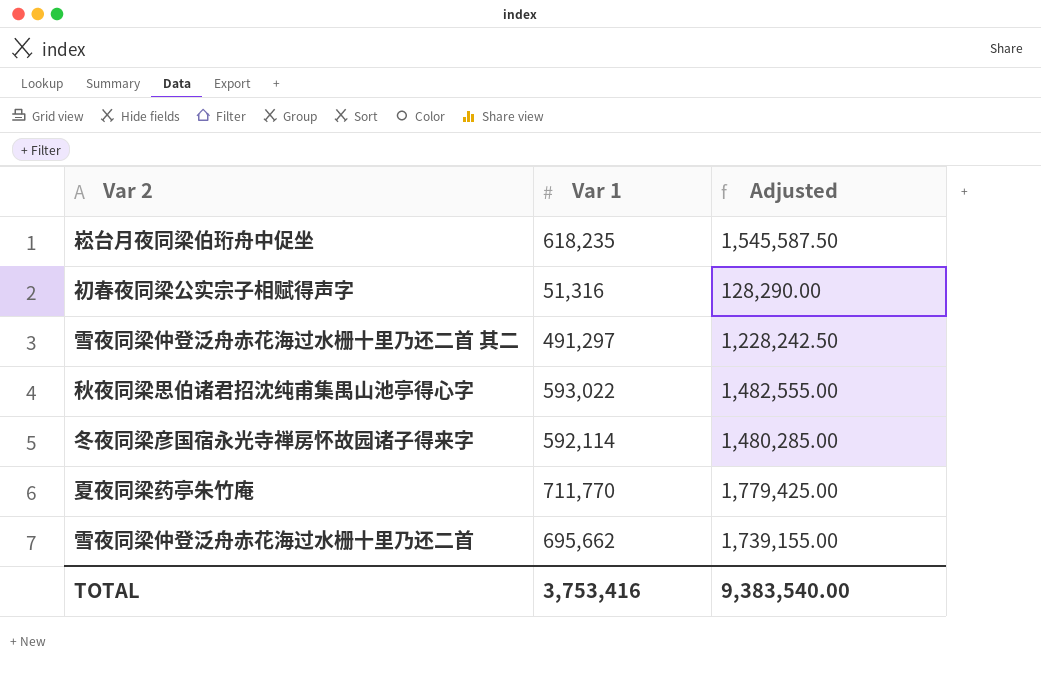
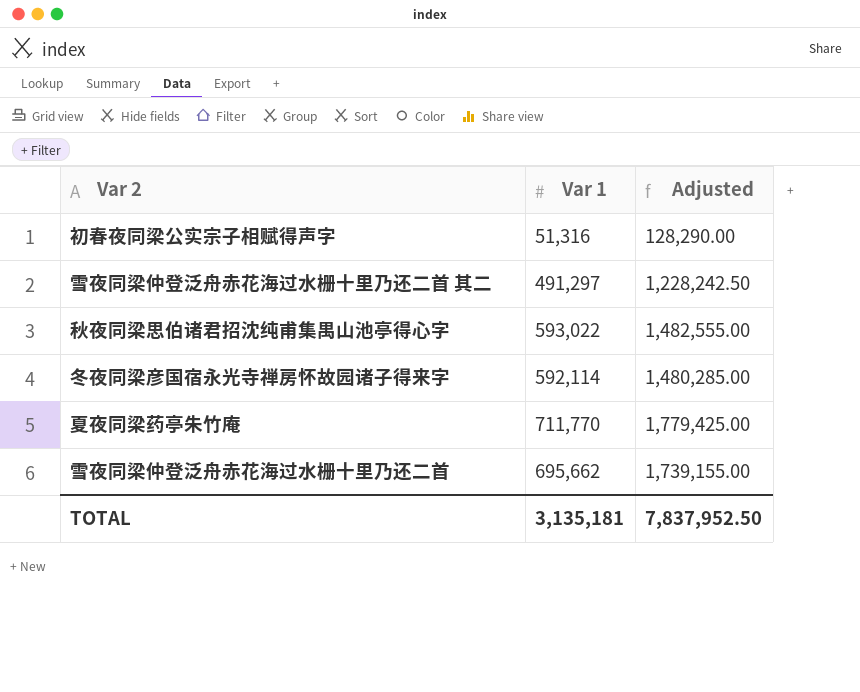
row 崧台月夜同梁伯珩舟中促坐: 618,235 | 1,545,587.50 -> none
TOTAL | Var 1: 3,753,416 -> 3,135,181
TOTAL | Adjusted: 9,383,540.00 -> 7,837,952.50

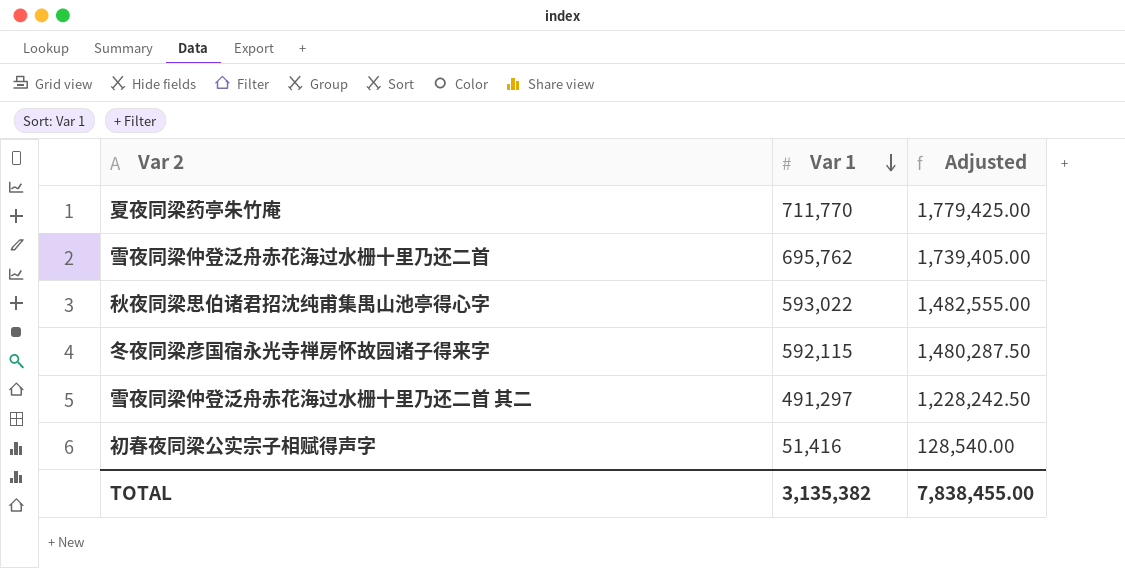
row order: none -> Var 1 descending
雪夜同梁仲登泛舟赤花海过水栅十里乃还二首 | Var 1: 695,662 -> 695,762
雪夜同梁仲登泛舟赤花海过水栅十里乃还二首 | Adjusted: 1,739,155.00 -> 1,739,405.00
冬夜同梁彦国宿永光寺禅房怀故园诸子得来字 | Var 1: 592,114 -> 592,115
冬夜同梁彦国宿永光寺禅房怀故园诸子得来字 | Adjusted: 1,480,285.00 -> 1,480,287.50
初春夜同梁公实宗子相赋得声字 | Var 1: 51,316 -> 51,416
初春夜同梁公实宗子相赋得声字 | Adjusted: 128,290.00 -> 128,540.00
TOTAL | Var 1: 3,135,181 -> 3,135,382
TOTAL | Adjusted: 7,837,952.50 -> 7,838,455.00

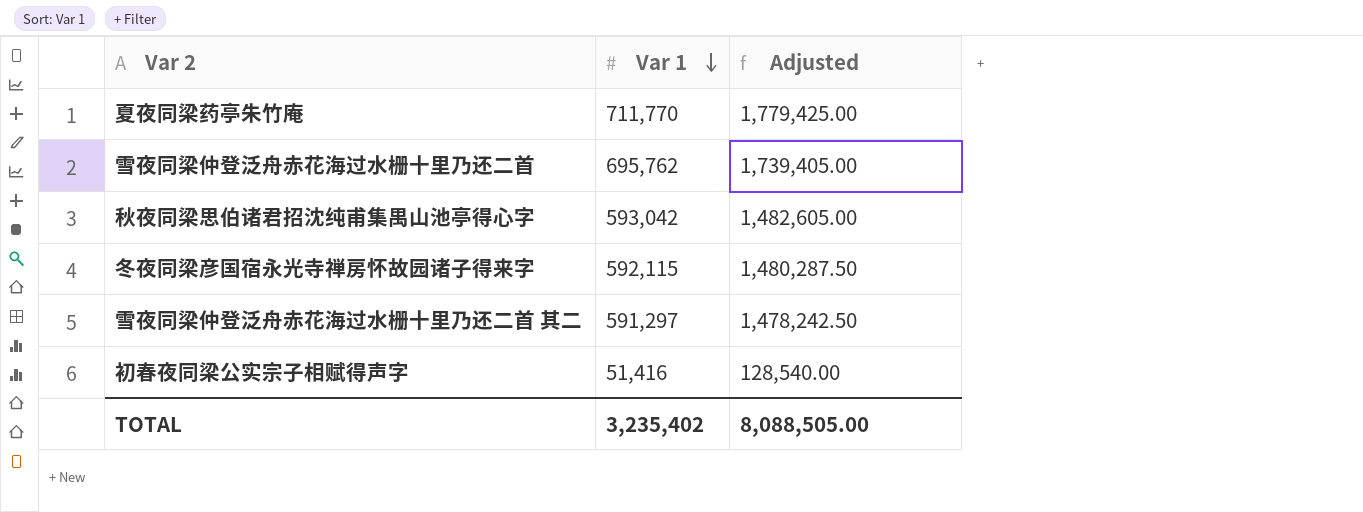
秋夜同梁思伯诸君招沈纯甫集禺山池亭得心字 | Var 1: 593,022 -> 593,042
秋夜同梁思伯诸君招沈纯甫集禺山池亭得心字 | Adjusted: 1,482,555.00 -> 1,482,605.00
雪夜同梁仲登泛舟赤花海过水栅十里乃还二首 其二 | Var 1: 491,297 -> 591,297
雪夜同梁仲登泛舟赤花海过水栅十里乃还二首 其二 | Adjusted: 1,228,242.50 -> 1,478,242.50
TOTAL | Var 1: 3,135,382 -> 3,235,402
TOTAL | Adjusted: 7,838,455.00 -> 8,088,505.00

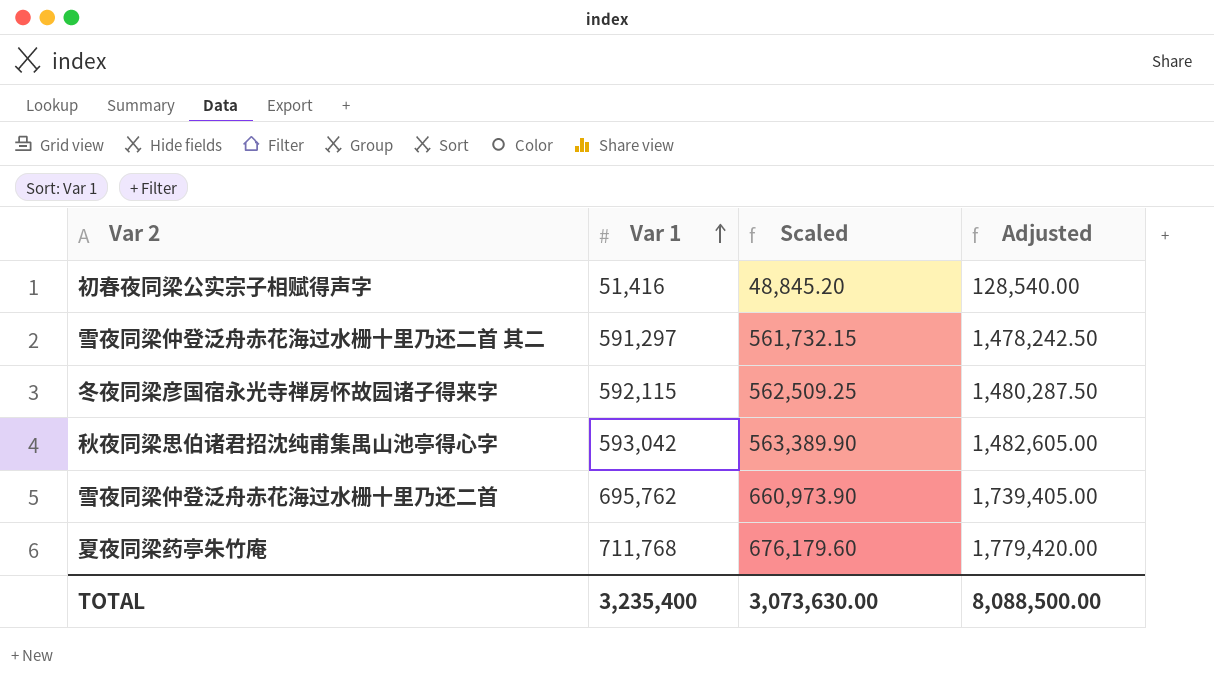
row order: Var 1 descending -> Var 1 ascending
column Scaled | formula: none -> [Var 1] * 0.95
夏夜同梁药亭朱竹庵 | Var 1: 711,770 -> 711,768
夏夜同梁药亭朱竹庵 | Adjusted: 1,779,425.00 -> 1,779,420.00
TOTAL | Var 1: 3,235,402 -> 3,235,400
TOTAL | Adjusted: 8,088,505.00 -> 8,088,500.00

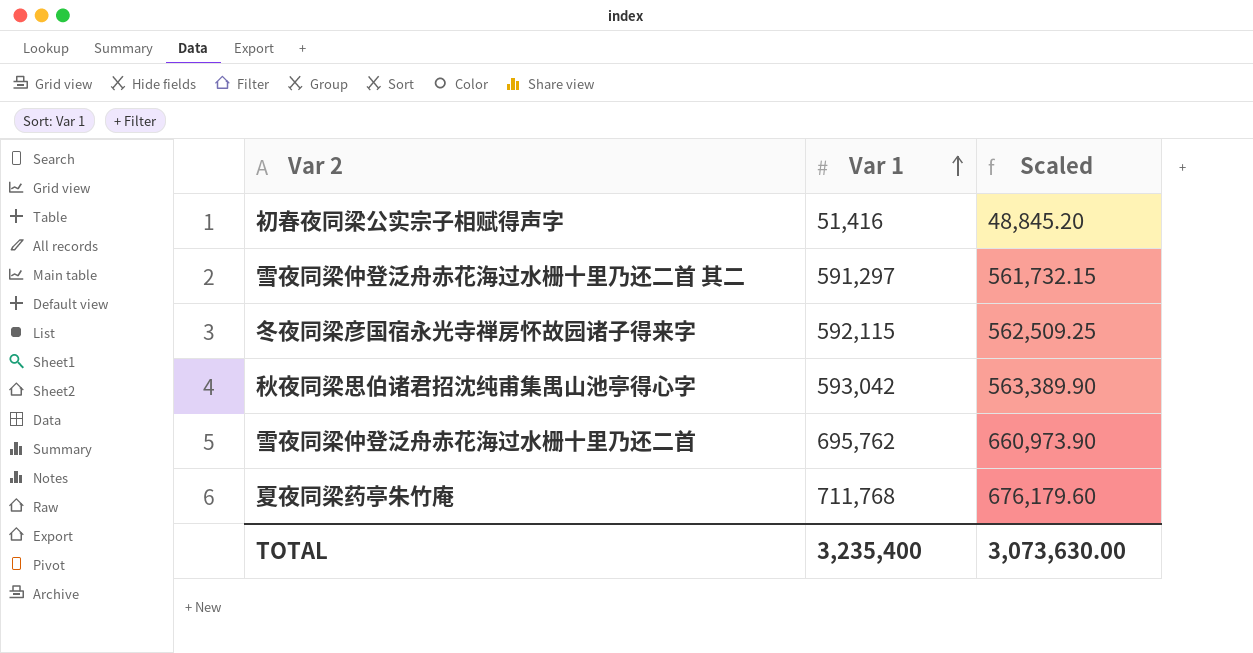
column Adjusted | formula: [Var 1] * 2.5 -> none

